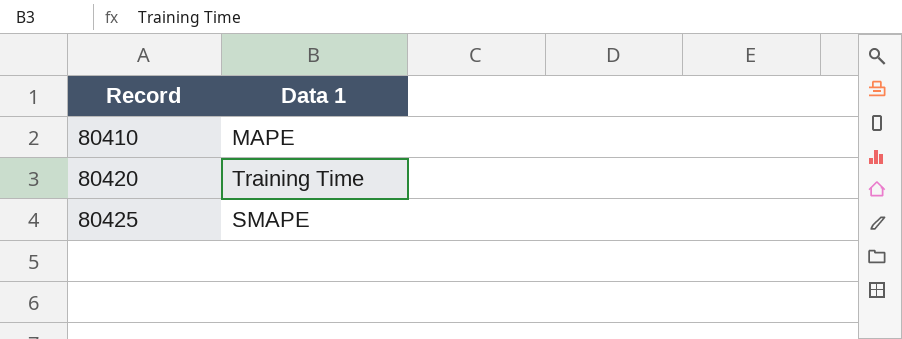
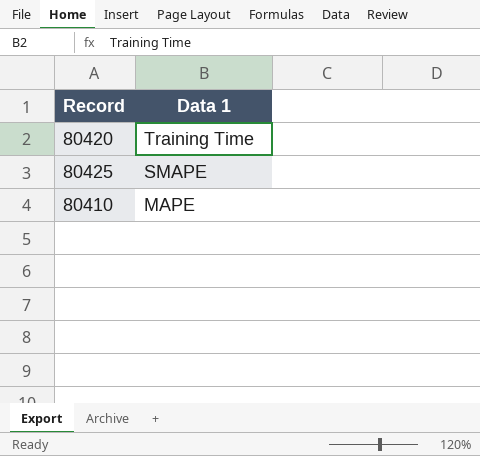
row order: Record ascending -> Data 1 descending

